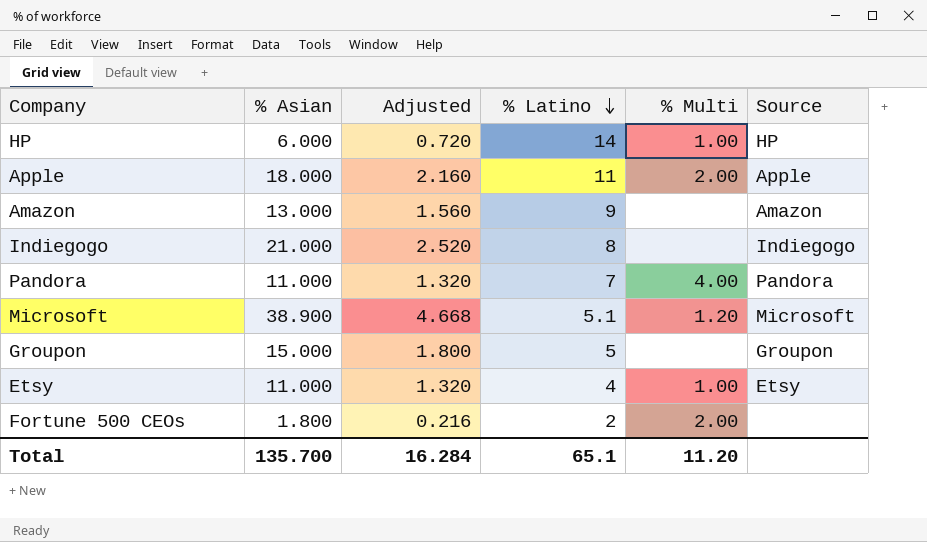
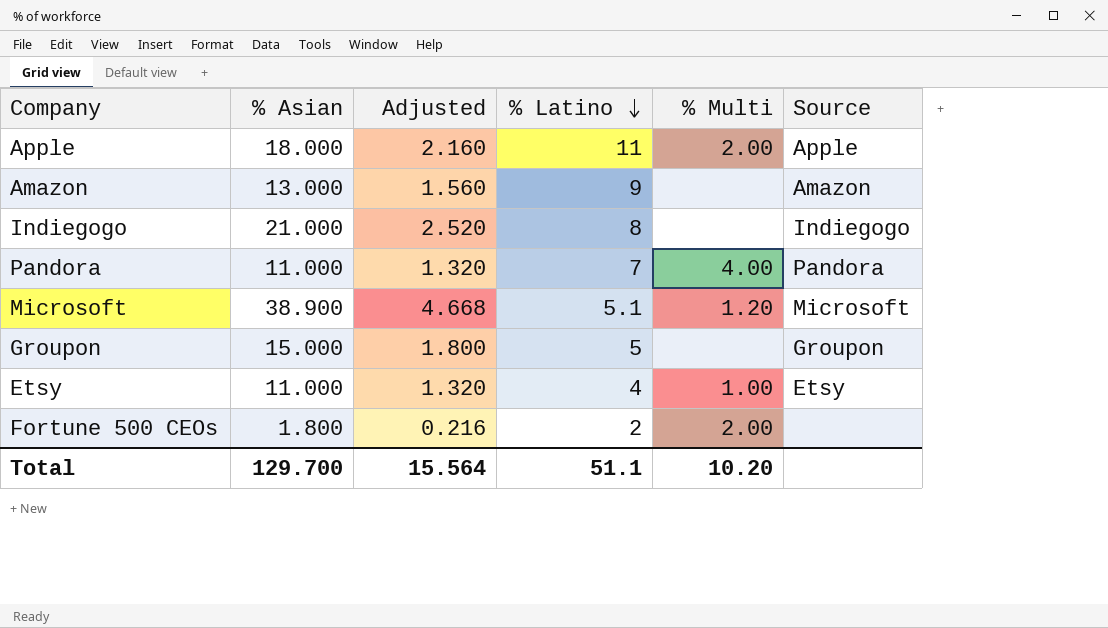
row HP: 6.000 | 0.720 | 14 | 1.00 | HP -> none
Total | % Asian: 135.700 -> 129.700
Total | Adjusted: 16.284 -> 15.564
Total | % Latino: 65.1 -> 51.1
Total | % Multi: 11.20 -> 10.20

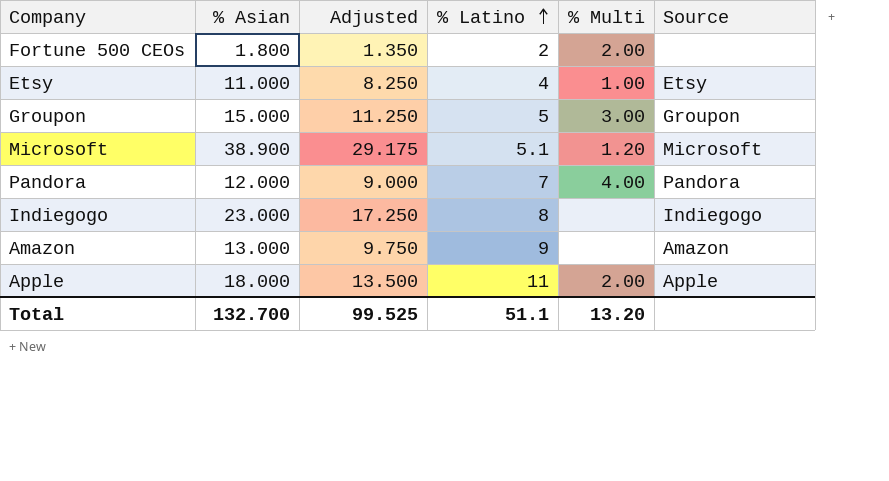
row order: % Latino descending -> % Latino ascending
column Adjusted | formula: [% Asian] * 0.12 -> [% Asian] * 0.75
Groupon | % Multi: none -> 3.00
Pandora | % Asian: 11.000 -> 12.000
Indiegogo | % Asian: 21.000 -> 23.000
Total | % Asian: 129.700 -> 132.700
Total | Adjusted: 15.564 -> 99.525
Total | % Multi: 10.20 -> 13.20

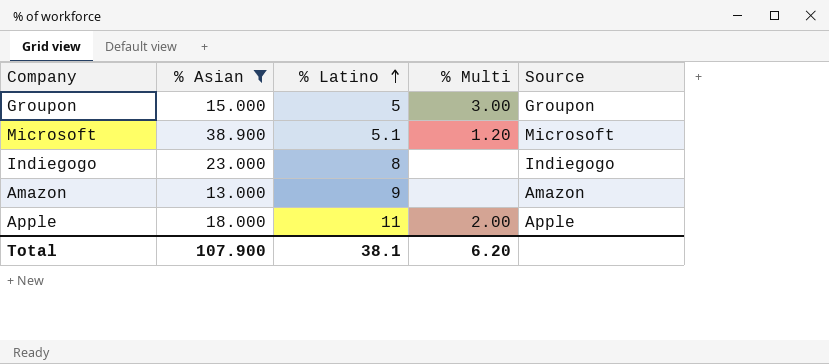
filter: none -> % Asian >= 13.000
column Adjusted | formula: [% Asian] * 0.75 -> none
Total | % Asian: 132.700 -> 107.900
Total | % Latino: 51.1 -> 38.1
Total | % Multi: 13.20 -> 6.20

